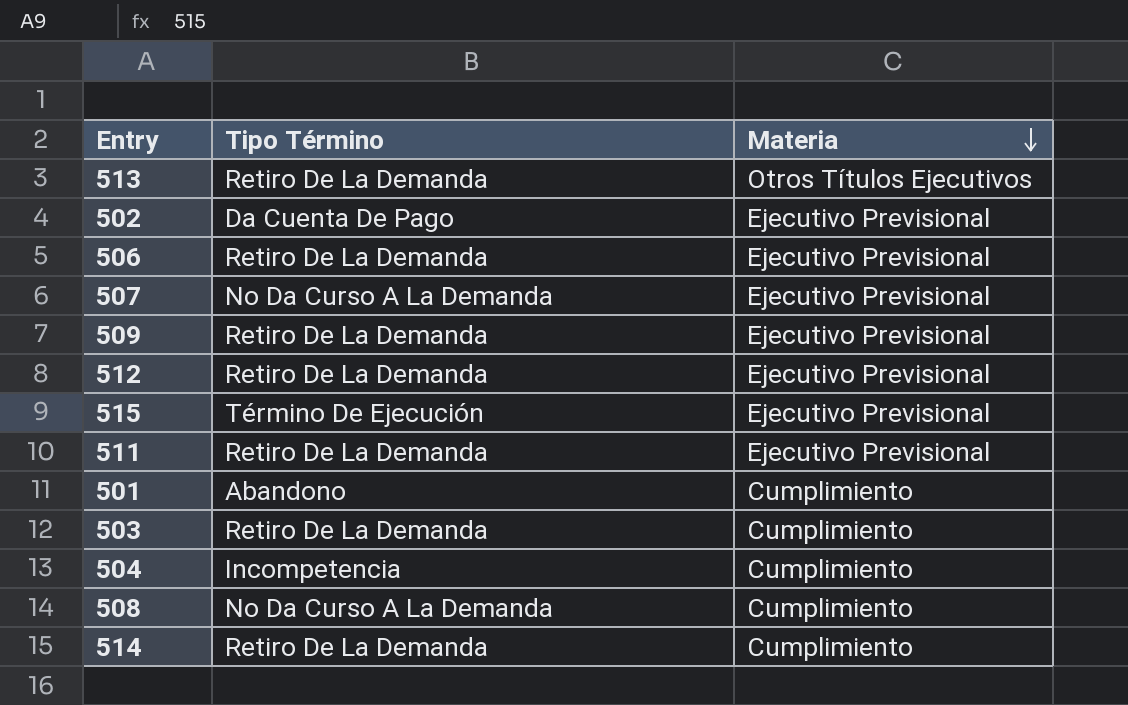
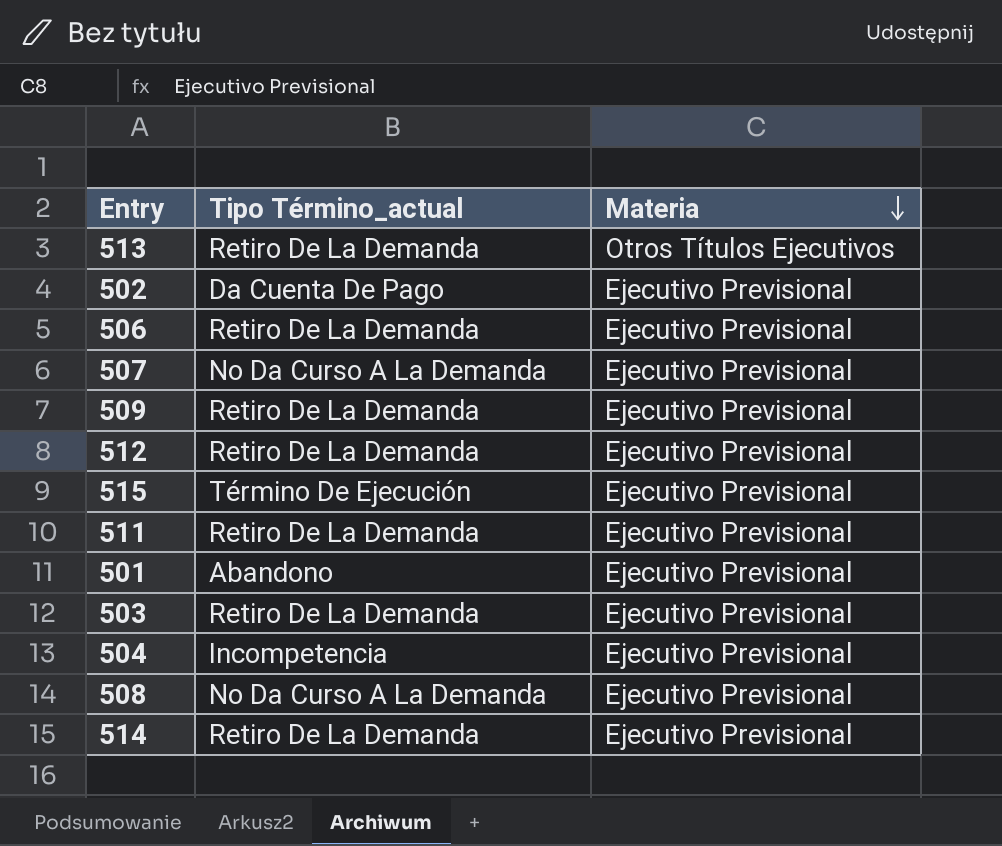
column name: Tipo Término -> Tipo Término_actual
501 | Materia: Cumplimiento -> Ejecutivo Previsional
503 | Materia: Cumplimiento -> Ejecutivo Previsional
504 | Materia: Cumplimiento -> Ejecutivo Previsional
508 | Materia: Cumplimiento -> Ejecutivo Previsional
514 | Materia: Cumplimiento -> Ejecutivo Previsional

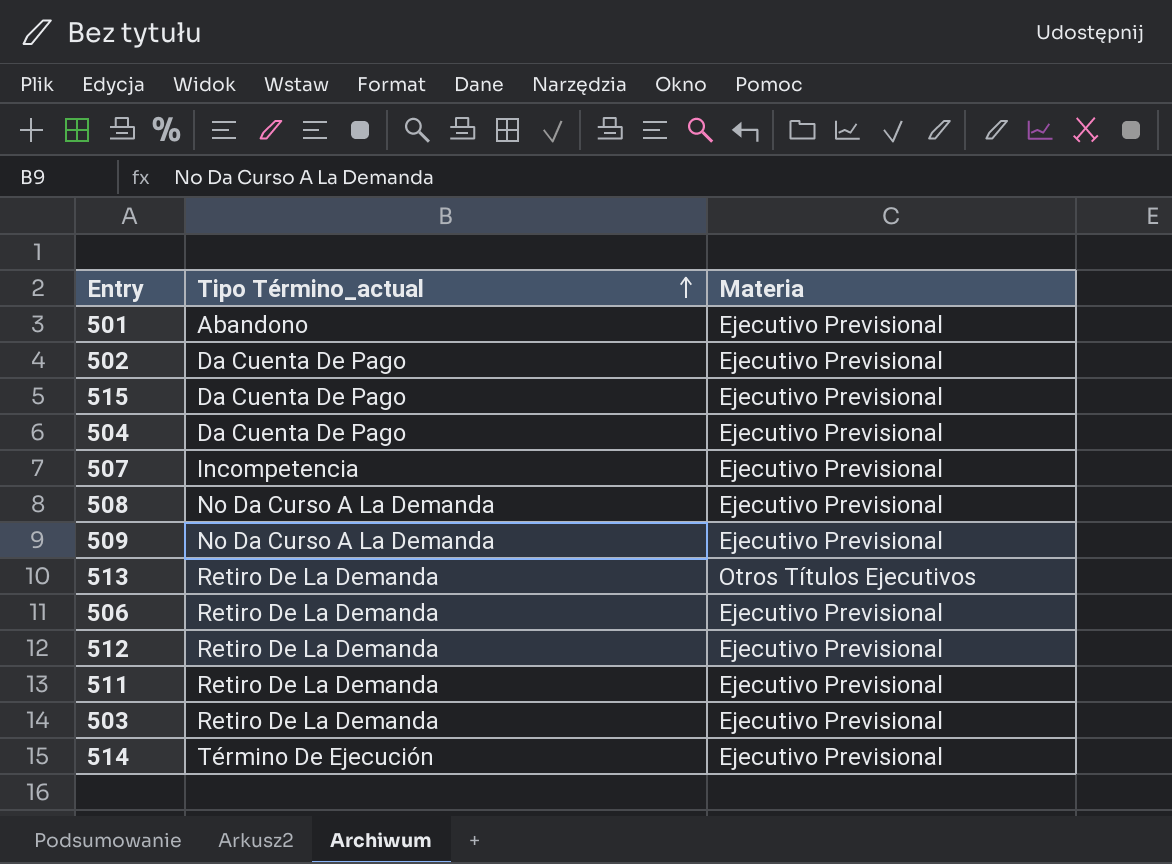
row order: Materia descending -> Tipo Término_actual ascending
515 | Tipo Término_actual: Término De Ejecución -> Da Cuenta De Pago
504 | Tipo Término_actual: Incompetencia -> Da Cuenta De Pago
507 | Tipo Término_actual: No Da Curso A La Demanda -> Incompetencia
509 | Tipo Término_actual: Retiro De La Demanda -> No Da Curso A La Demanda
514 | Tipo Término_actual: Retiro De La Demanda -> Término De Ejecución

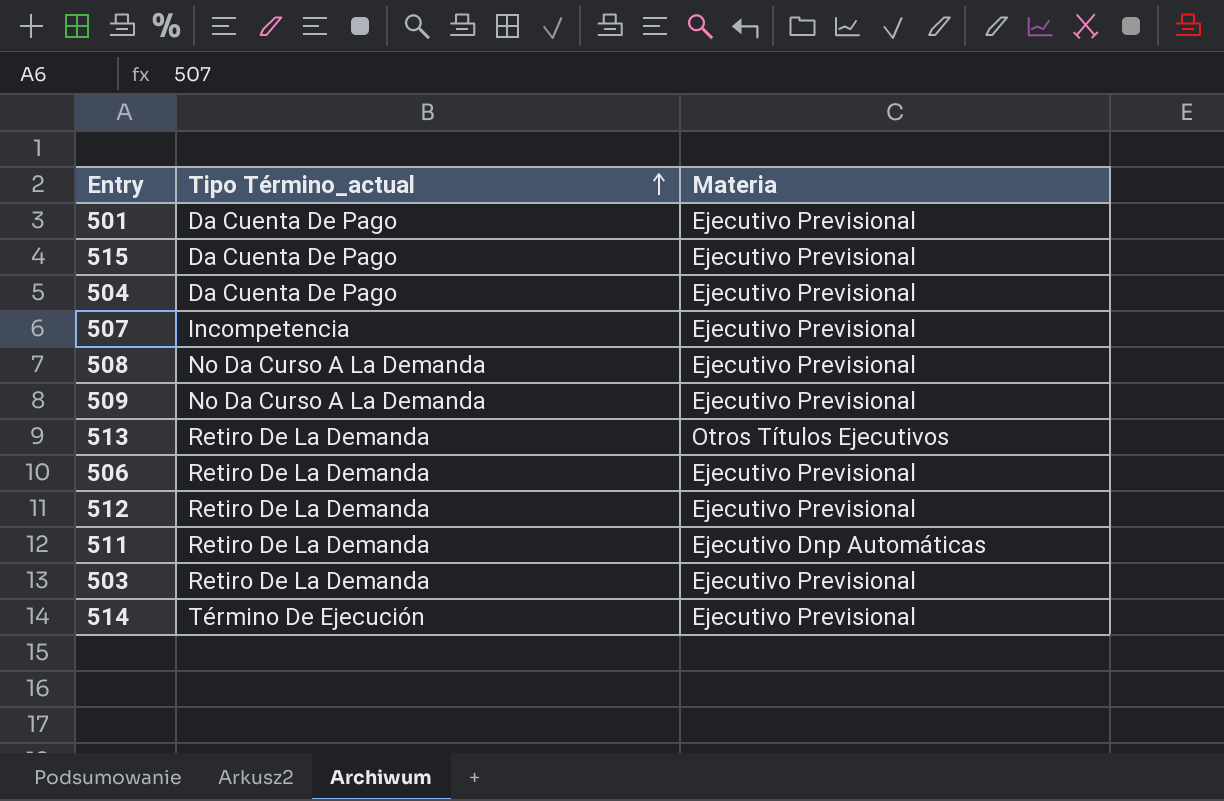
row 502: Da Cuenta De Pago | Ejecutivo Previsional -> none
501 | Tipo Término_actual: Abandono -> Da Cuenta De Pago
511 | Materia: Ejecutivo Previsional -> Ejecutivo Dnp Automáticas

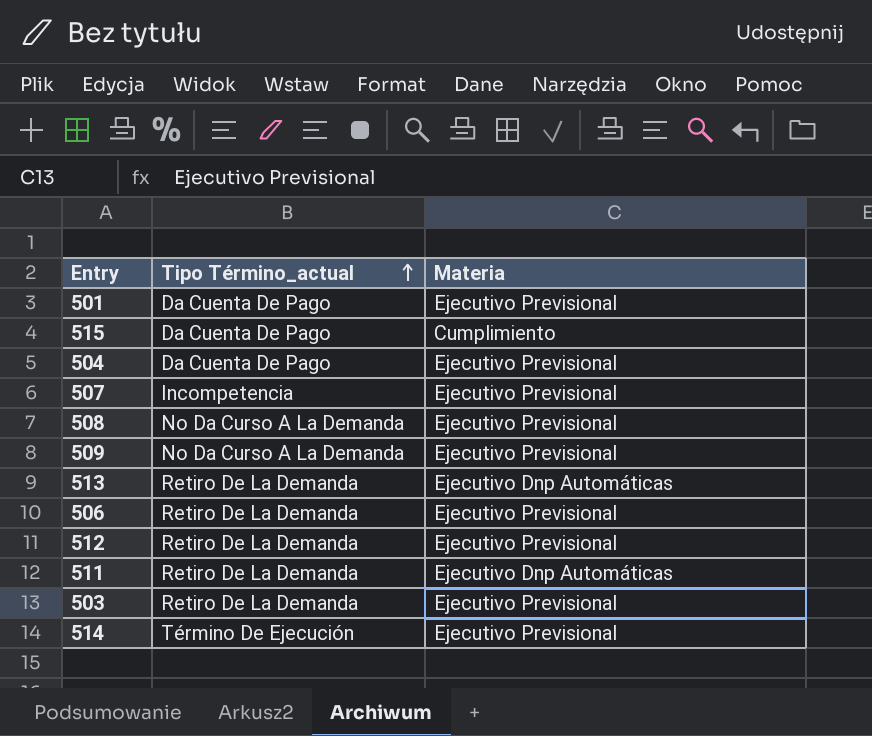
515 | Materia: Ejecutivo Previsional -> Cumplimiento
513 | Materia: Otros Títulos Ejecutivos -> Ejecutivo Dnp Automáticas

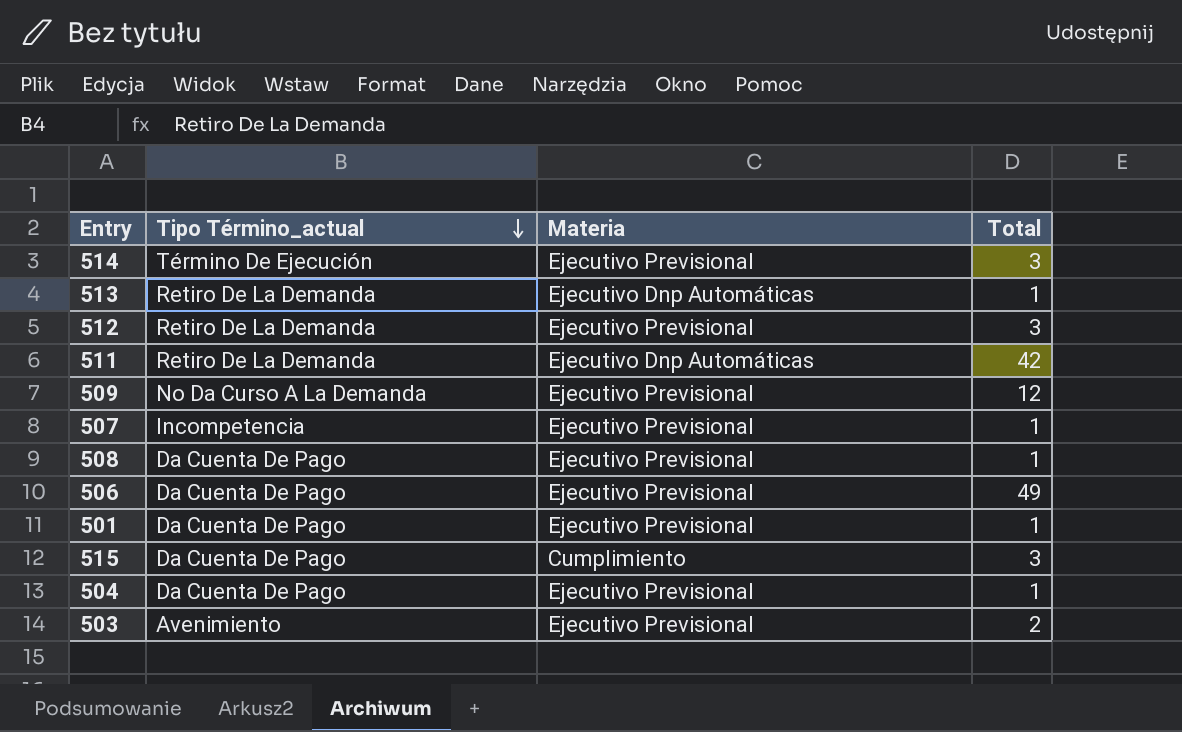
row order: Tipo Término_actual ascending -> Tipo Término_actual descending
column Total | position: none -> 4
508 | Tipo Término_actual: No Da Curso A La Demanda -> Da Cuenta De Pago
506 | Tipo Término_actual: Retiro De La Demanda -> Da Cuenta De Pago
503 | Tipo Término_actual: Retiro De La Demanda -> Avenimiento

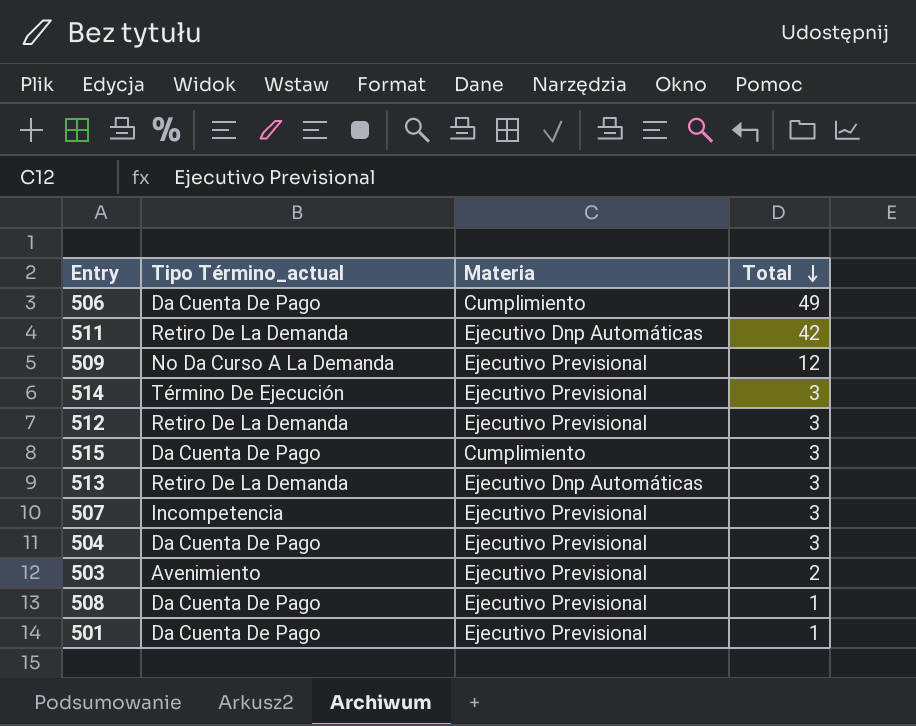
row order: Tipo Término_actual descending -> Total descending
506 | Materia: Ejecutivo Previsional -> Cumplimiento
513 | Total: 1 -> 3
507 | Total: 1 -> 3
504 | Total: 1 -> 3

